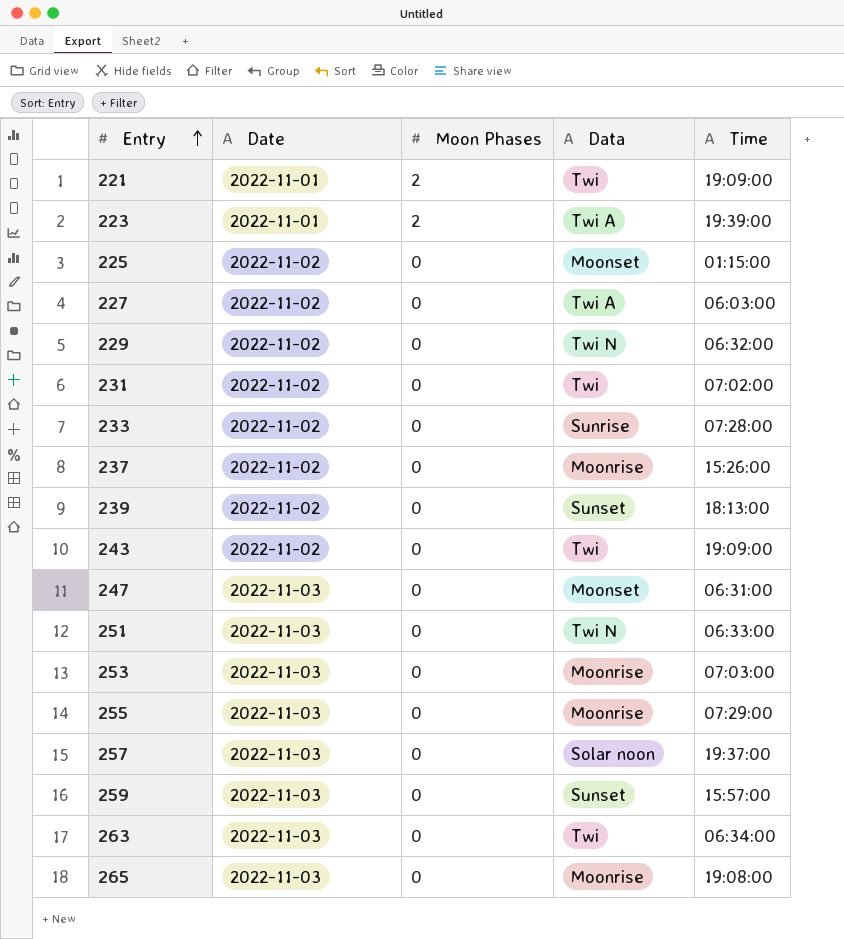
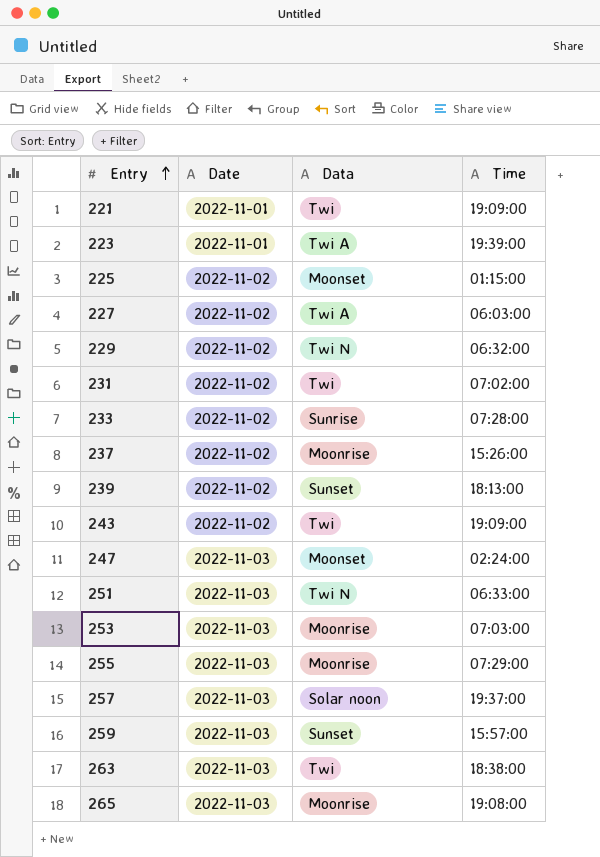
column Moon Phases | position: 3 -> none
247 | Time: 06:31:00 -> 02:24:00
263 | Time: 06:34:00 -> 18:38:00

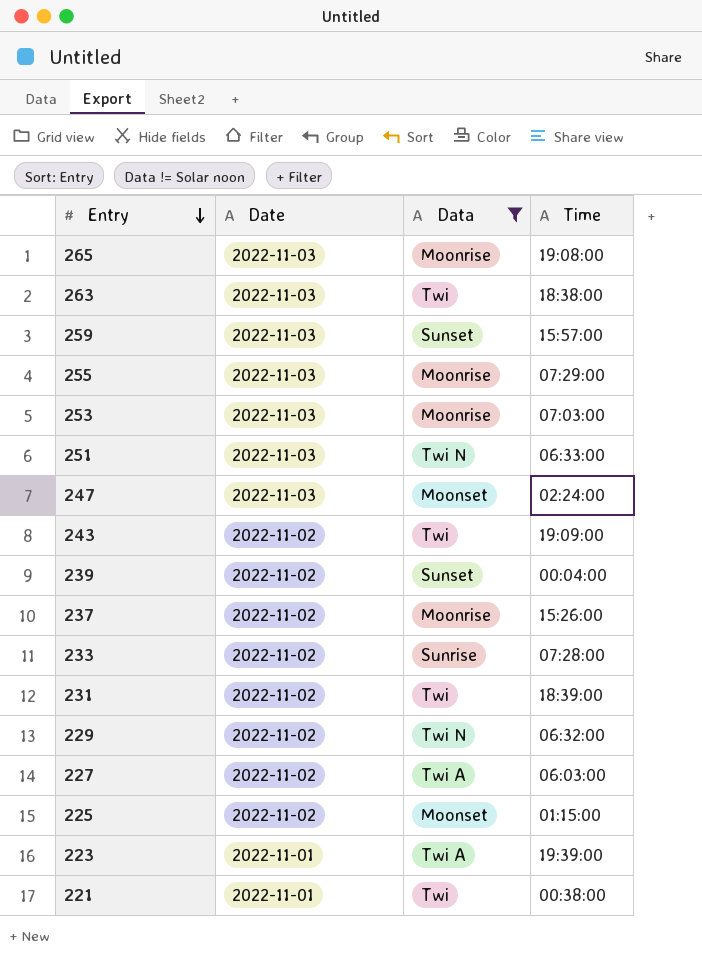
filter: none -> Data != Solar noon
row order: Entry ascending -> Entry descending
239 | Time: 18:13:00 -> 00:04:00
231 | Time: 07:02:00 -> 18:39:00
221 | Time: 19:09:00 -> 00:38:00

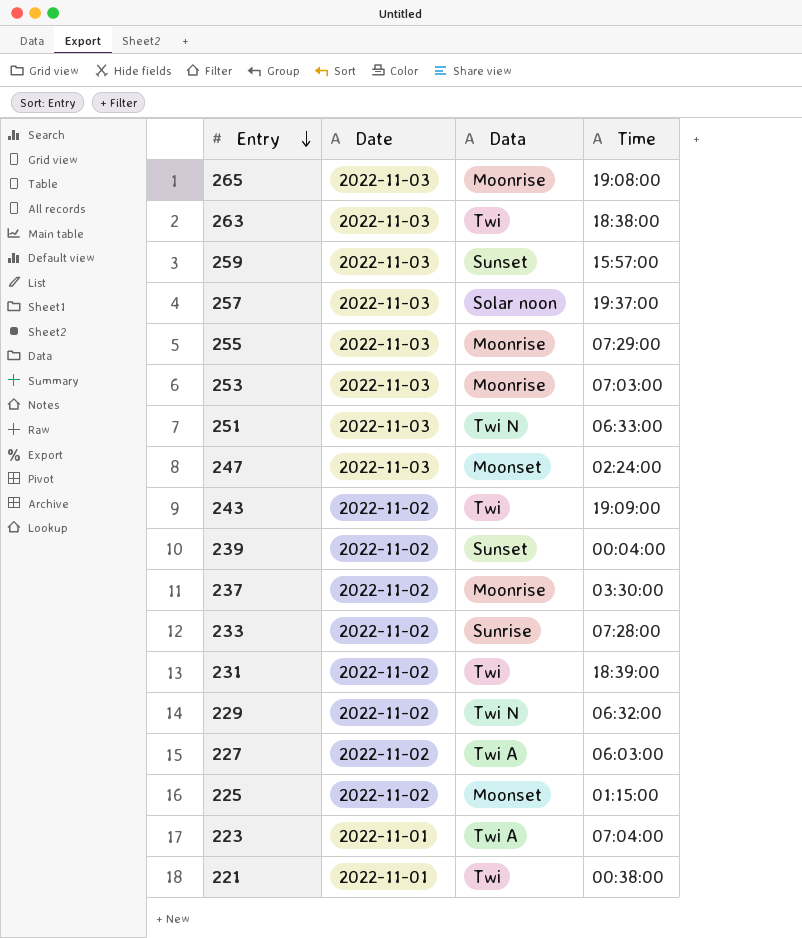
filter: Data != Solar noon -> none
237 | Time: 15:26:00 -> 03:30:00
223 | Time: 19:39:00 -> 07:04:00

